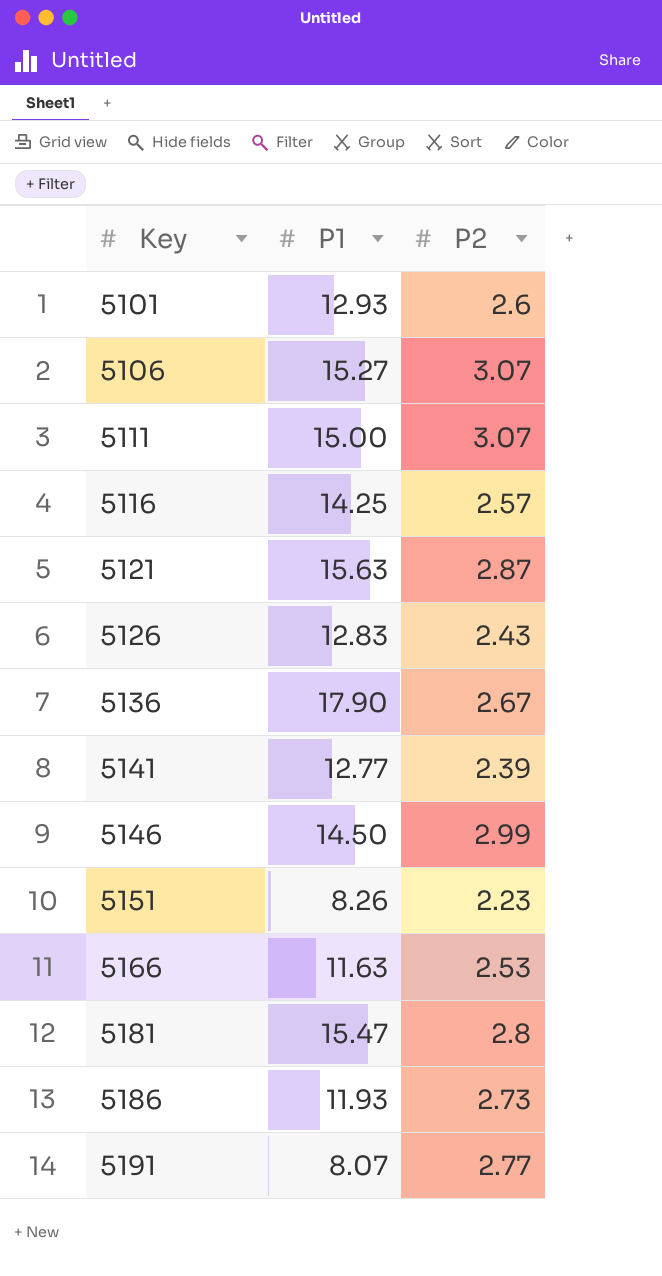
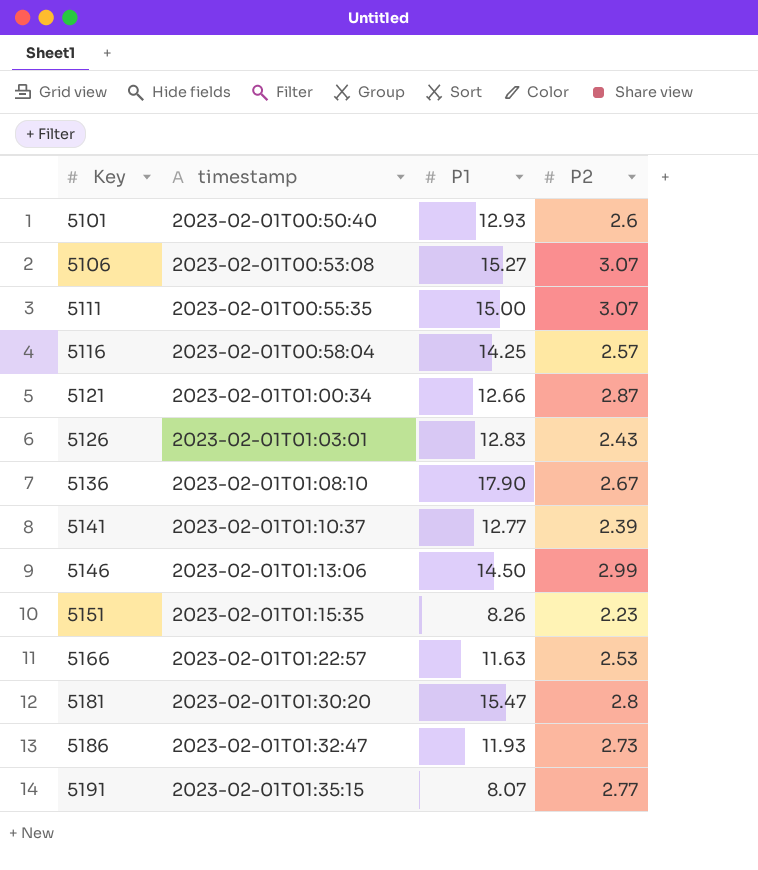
column timestamp | position: none -> 2
5121 | P1: 15.63 -> 12.66

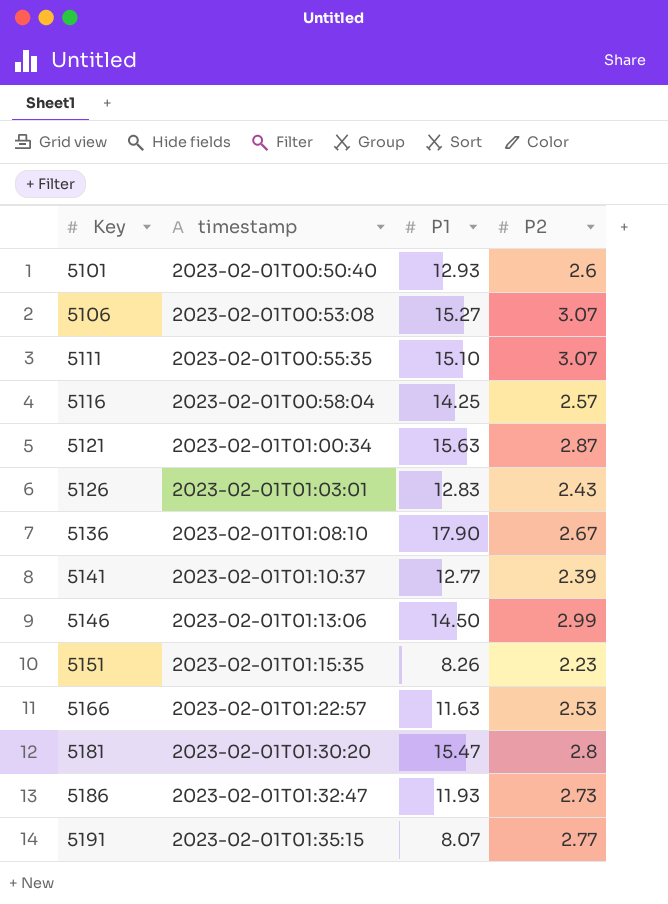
5111 | P1: 15.00 -> 15.10
5121 | P1: 12.66 -> 15.63

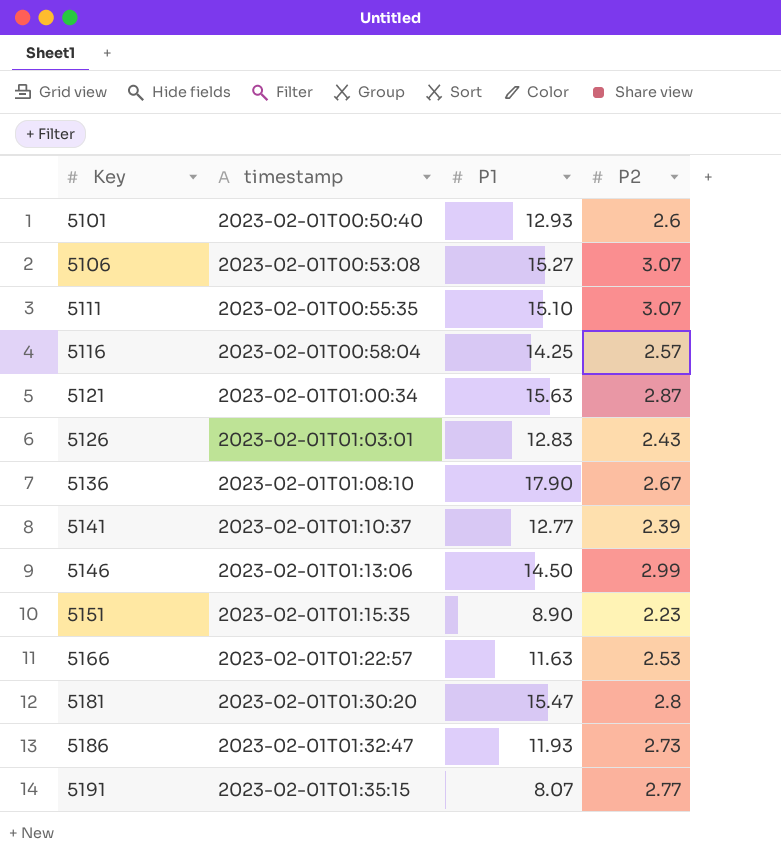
5151 | P1: 8.26 -> 8.90

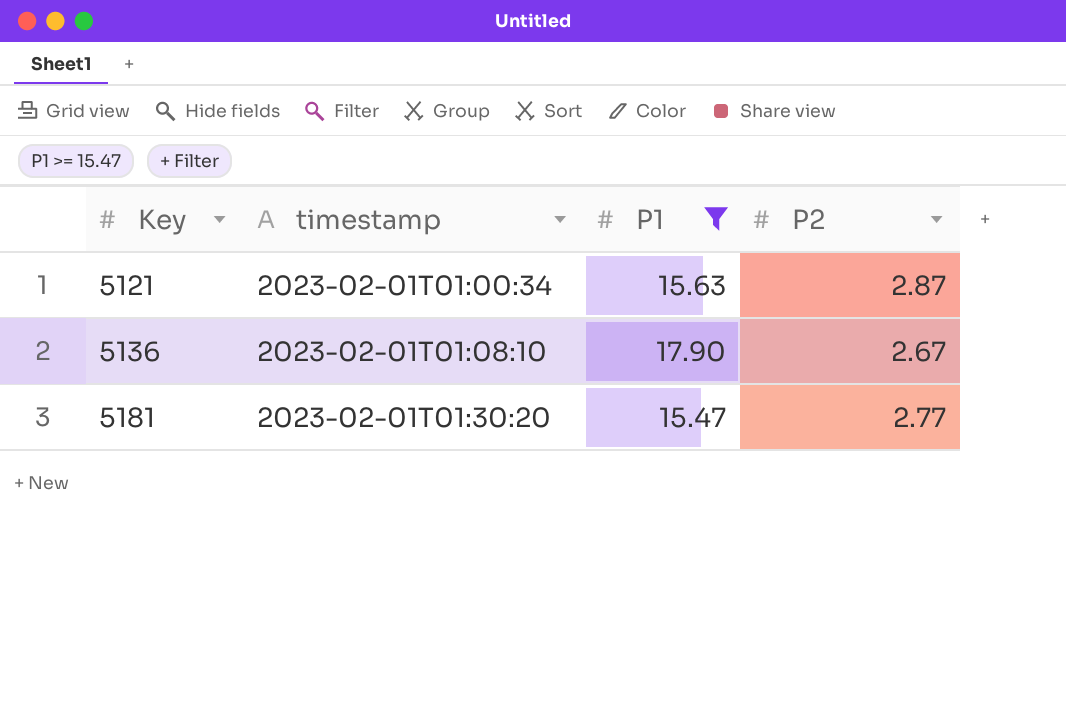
filter: none -> P1 >= 15.47
5181 | P2: 2.8 -> 2.77

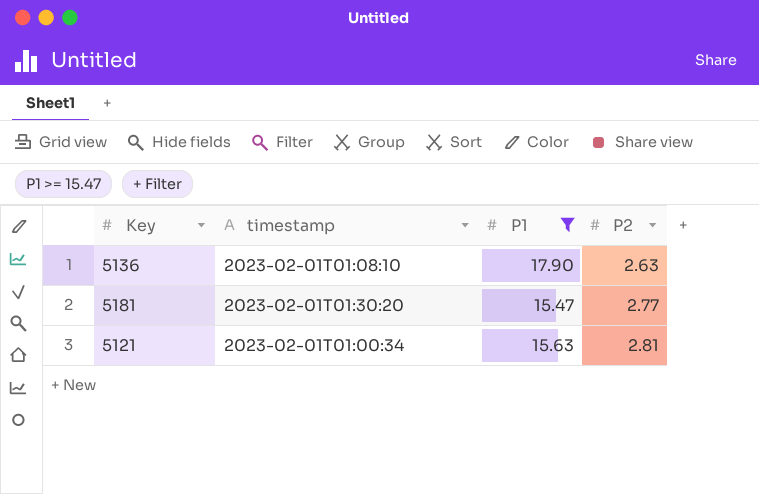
row order: Key ascending -> P2 ascending
5136 | P2: 2.67 -> 2.63
5121 | P2: 2.87 -> 2.81

